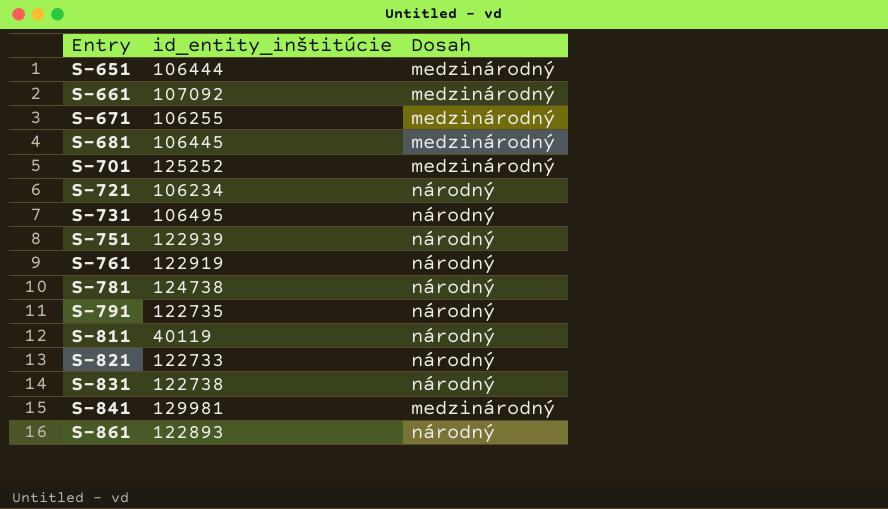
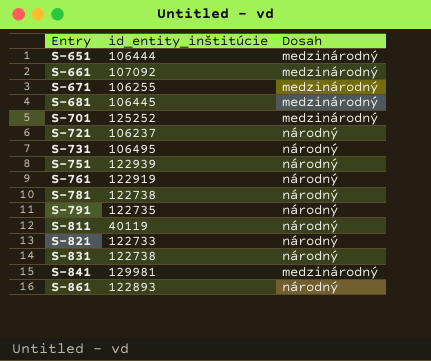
S-721 | id_entity_inštitúcie: 106234 -> 106237
S-781 | id_entity_inštitúcie: 124738 -> 122738

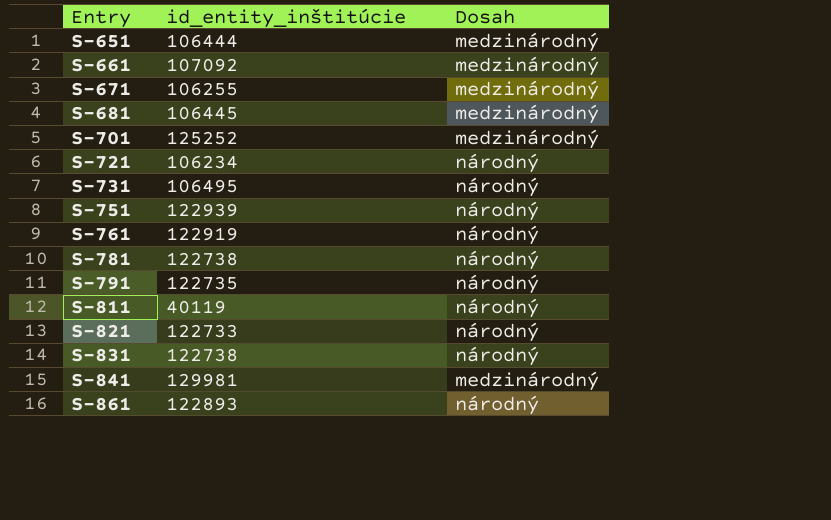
S-721 | id_entity_inštitúcie: 106237 -> 106234

